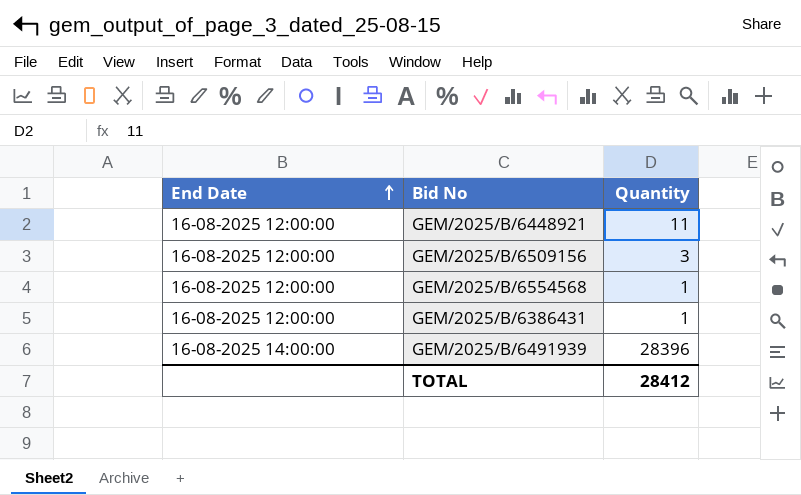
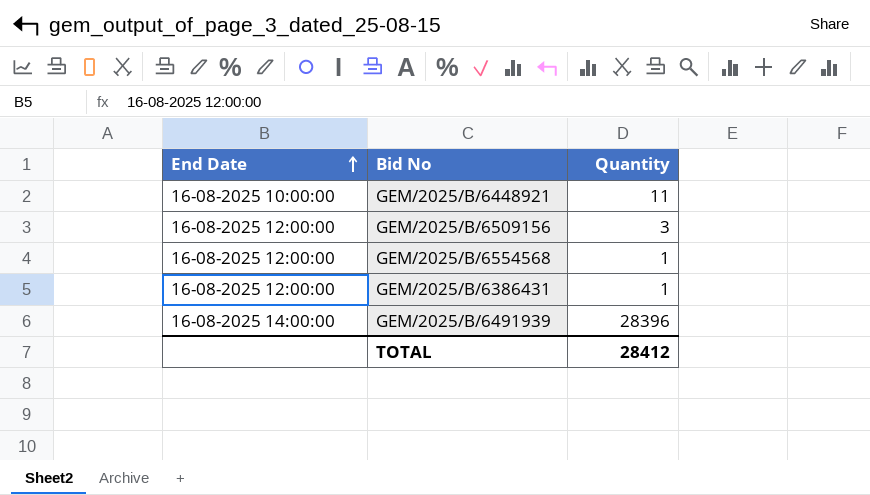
GEM/2025/B/6448921 | End Date: 16-08-2025 12:00:00 -> 16-08-2025 10:00:00

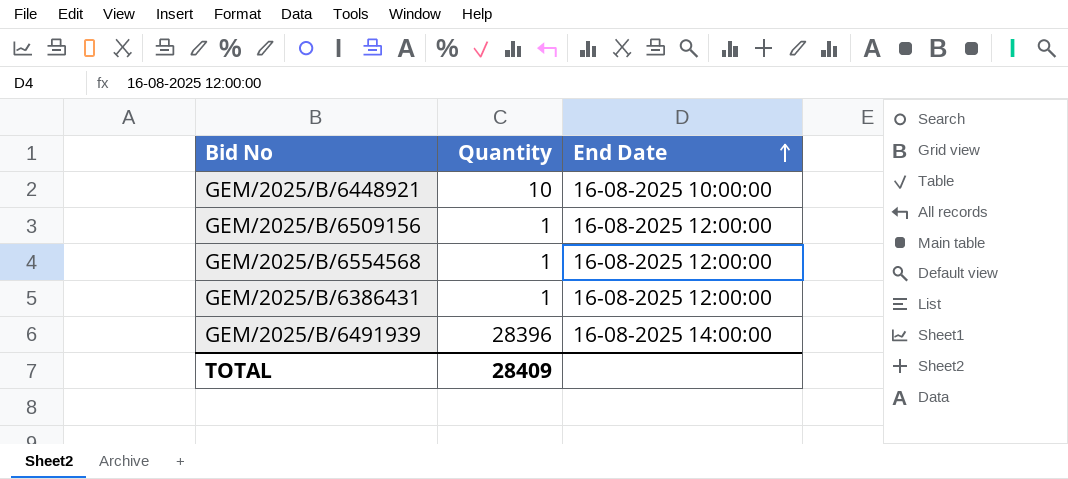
column End Date | position: 1 -> 3
GEM/2025/B/6448921 | Quantity: 11 -> 10
GEM/2025/B/6509156 | Quantity: 3 -> 1
TOTAL | Quantity: 28412 -> 28409

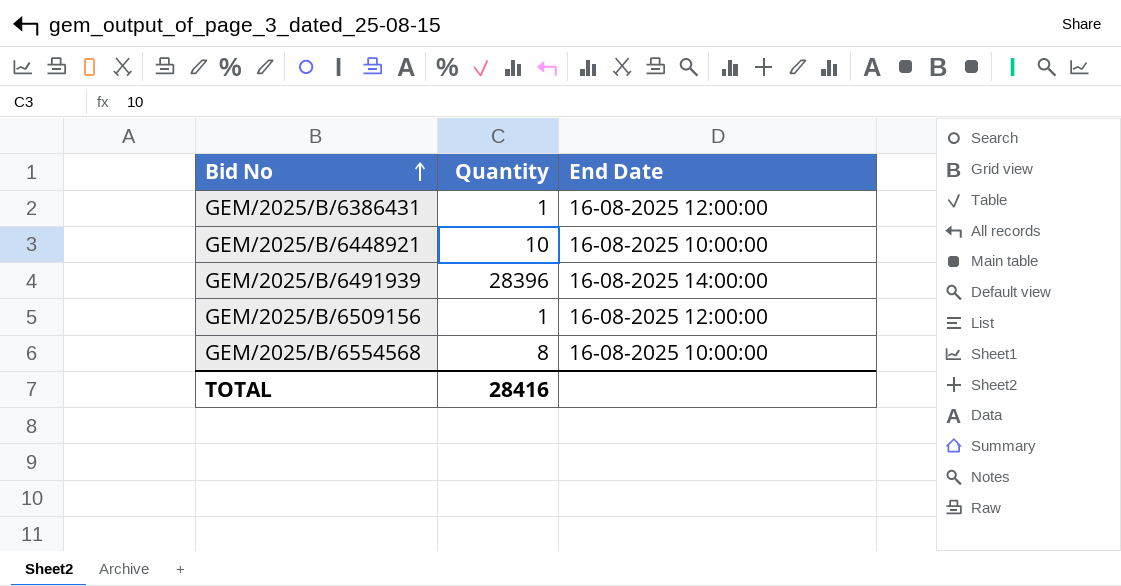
row order: End Date ascending -> Bid No ascending
GEM/2025/B/6554568 | Quantity: 1 -> 8
GEM/2025/B/6554568 | End Date: 16-08-2025 12:00:00 -> 16-08-2025 10:00:00
TOTAL | Quantity: 28409 -> 28416

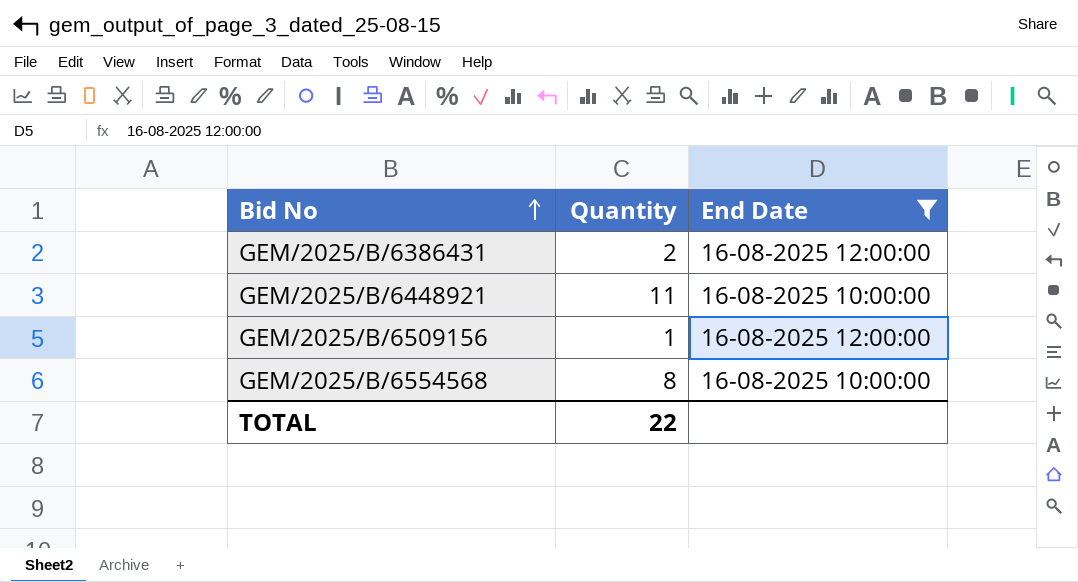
filter: none -> End Date != 16-08-2025 14:00:00
GEM/2025/B/6386431 | Quantity: 1 -> 2
GEM/2025/B/6448921 | Quantity: 10 -> 11
TOTAL | Quantity: 28416 -> 22

